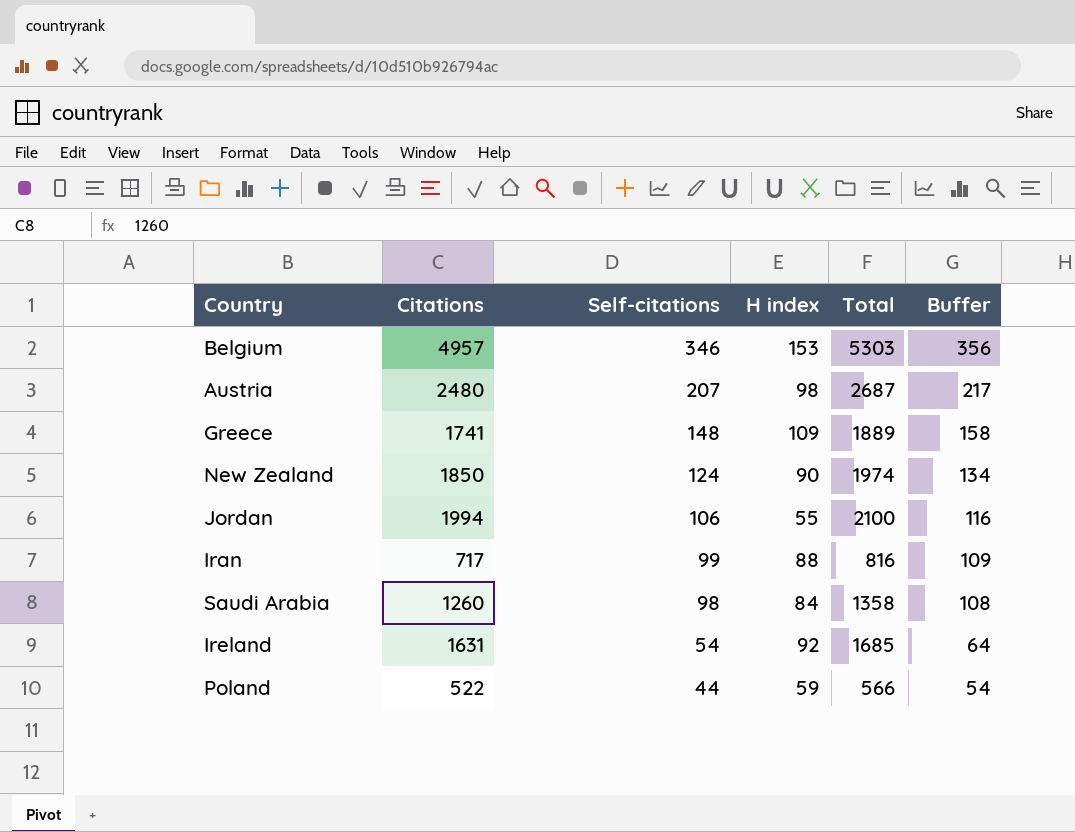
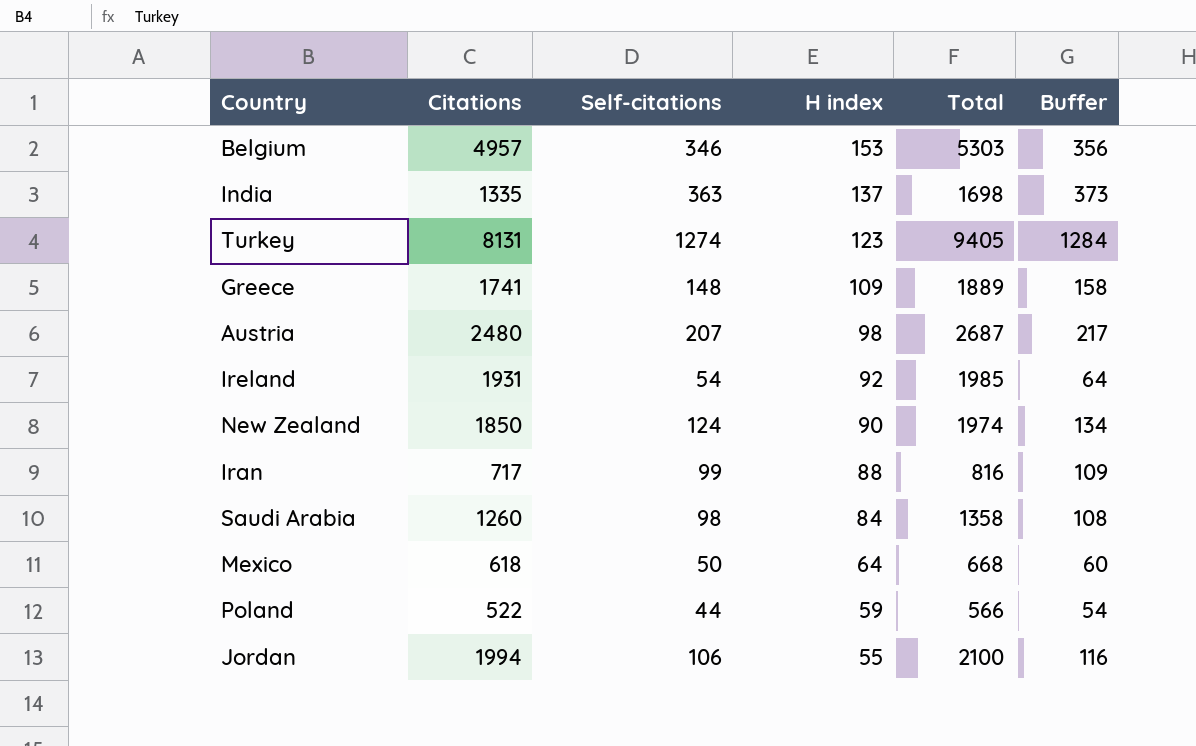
row order: Self-citations descending -> H index descending
row India: none -> 1335 | 363 | 137 | 1698 | 373
row Turkey: none -> 8131 | 1274 | 123 | 9405 | 1284
Ireland | Citations: 1631 -> 1931
Ireland | Total: 1685 -> 1985
row Mexico: none -> 618 | 50 | 64 | 668 | 60

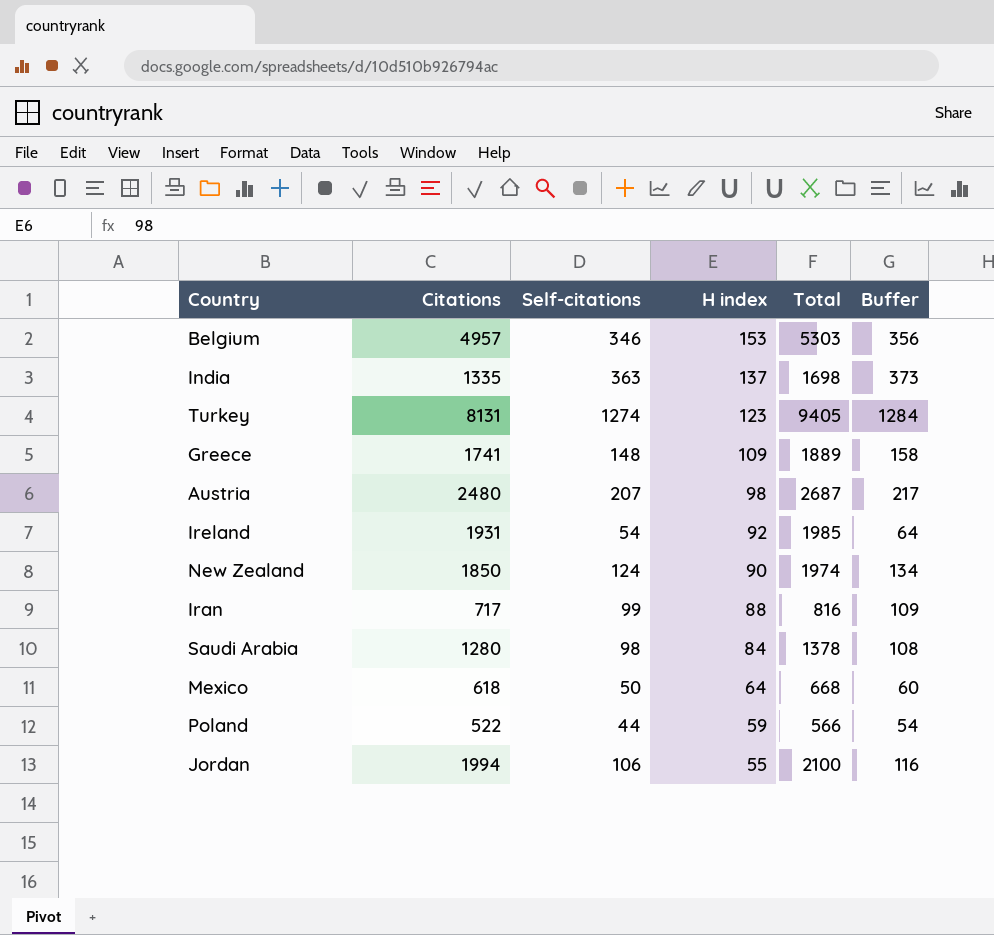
Saudi Arabia | Citations: 1260 -> 1280
Saudi Arabia | Total: 1358 -> 1378

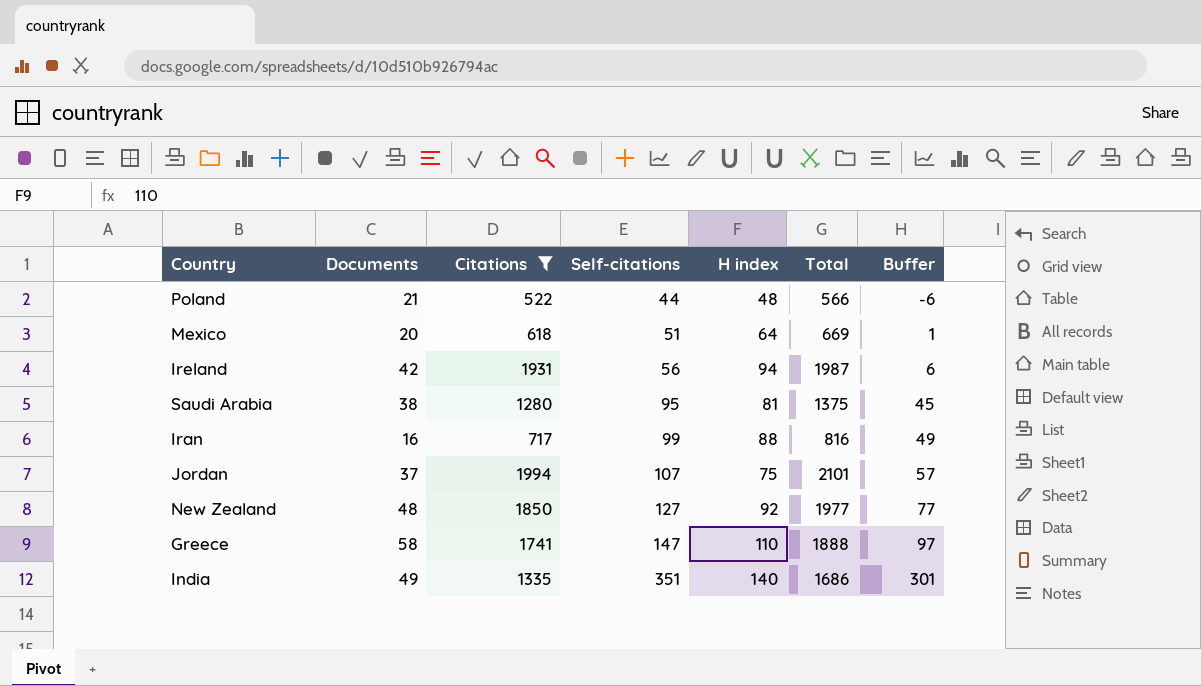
filter: none -> Citations <= 1994
row order: H index descending -> Self-citations ascending
column Documents | position: none -> 2
column Buffer | formula: [Self-citations] + 10 -> [Self-citations] - 50
Poland | H index: 59 -> 48
Mexico | Self-citations: 50 -> 51
Mexico | Total: 668 -> 669
Ireland | Self-citations: 54 -> 56
Ireland | H index: 92 -> 94
Ireland | Total: 1985 -> 1987
Saudi Arabia | Self-citations: 98 -> 95
Saudi Arabia | H index: 84 -> 81
Saudi Arabia | Total: 1378 -> 1375
Jordan | Self-citations: 106 -> 107
Jordan | H index: 55 -> 75
Jordan | Total: 2100 -> 2101
New Zealand | Self-citations: 124 -> 127
New Zealand | H index: 90 -> 92
New Zealand | Total: 1974 -> 1977
Greece | Self-citations: 148 -> 147
Greece | H index: 109 -> 110
Greece | Total: 1889 -> 1888
India | Self-citations: 363 -> 351
India | H index: 137 -> 140
India | Total: 1698 -> 1686

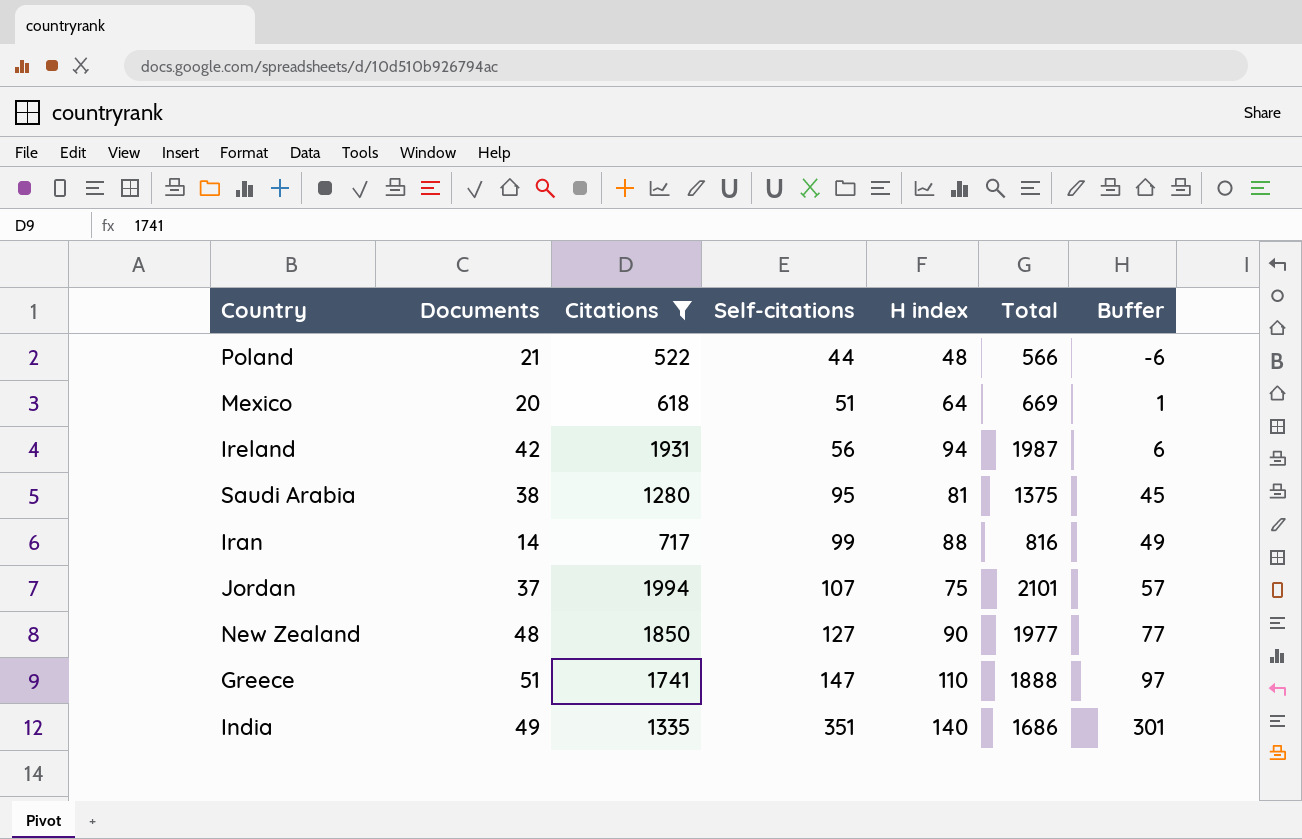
Iran | Documents: 16 -> 14
New Zealand | H index: 92 -> 90
Greece | Documents: 58 -> 51

